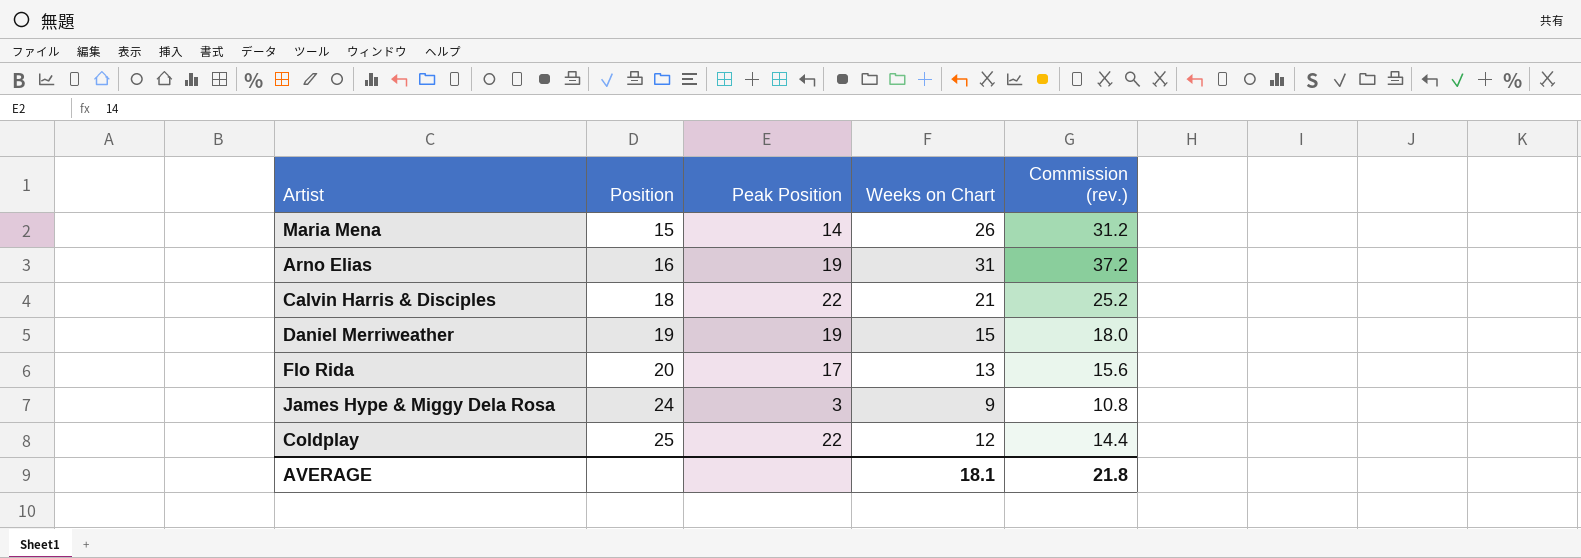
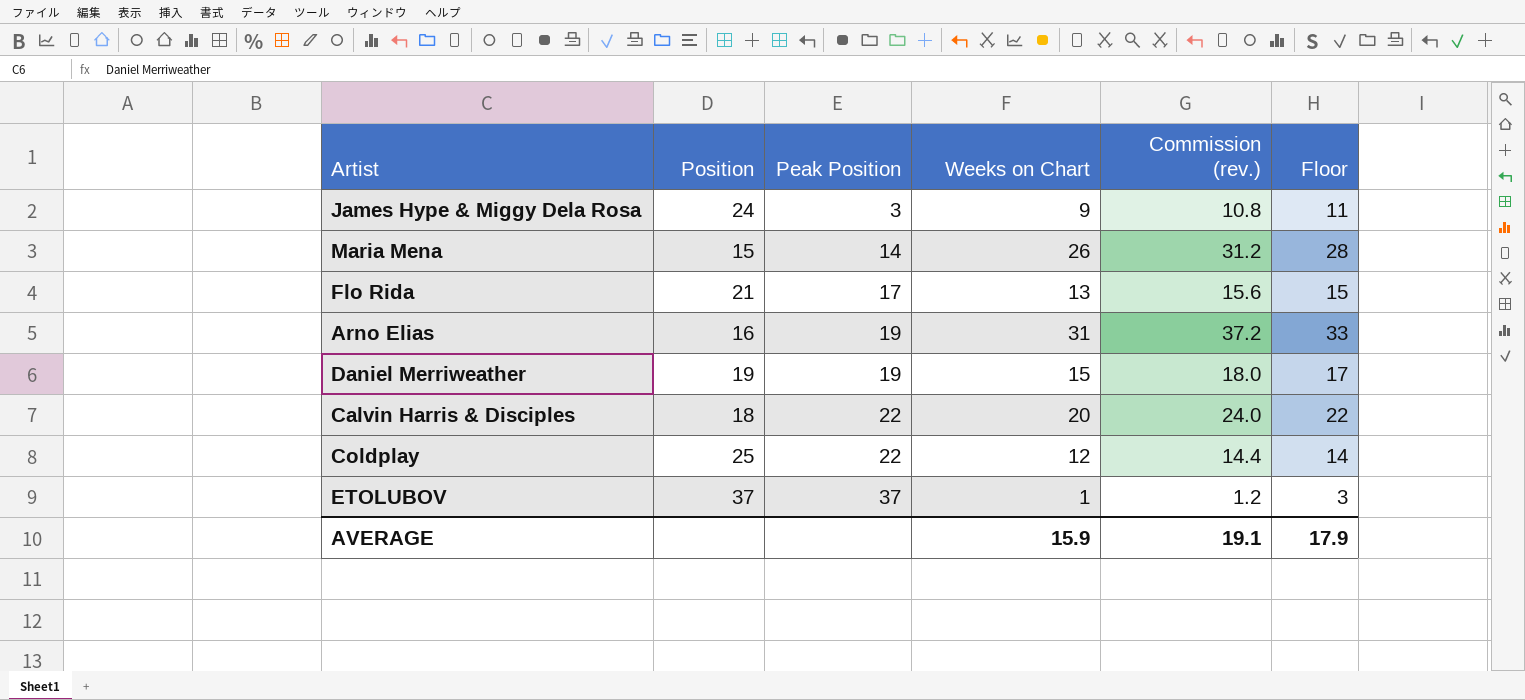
row order: Position ascending -> Peak Position ascending
column Floor | formula: none -> [Weeks on Chart] + 2
Flo Rida | Position: 20 -> 21
Calvin Harris & Disciples | Weeks on Chart: 21 -> 20
Calvin Harris & Disciples | Commission (rev.): 25.2 -> 24.0
row ETOLUBOV: none -> 37 | 37 | 1 | 1.2 | 3
AVERAGE | Weeks on Chart: 18.1 -> 15.9
AVERAGE | Commission (rev.): 21.8 -> 19.1

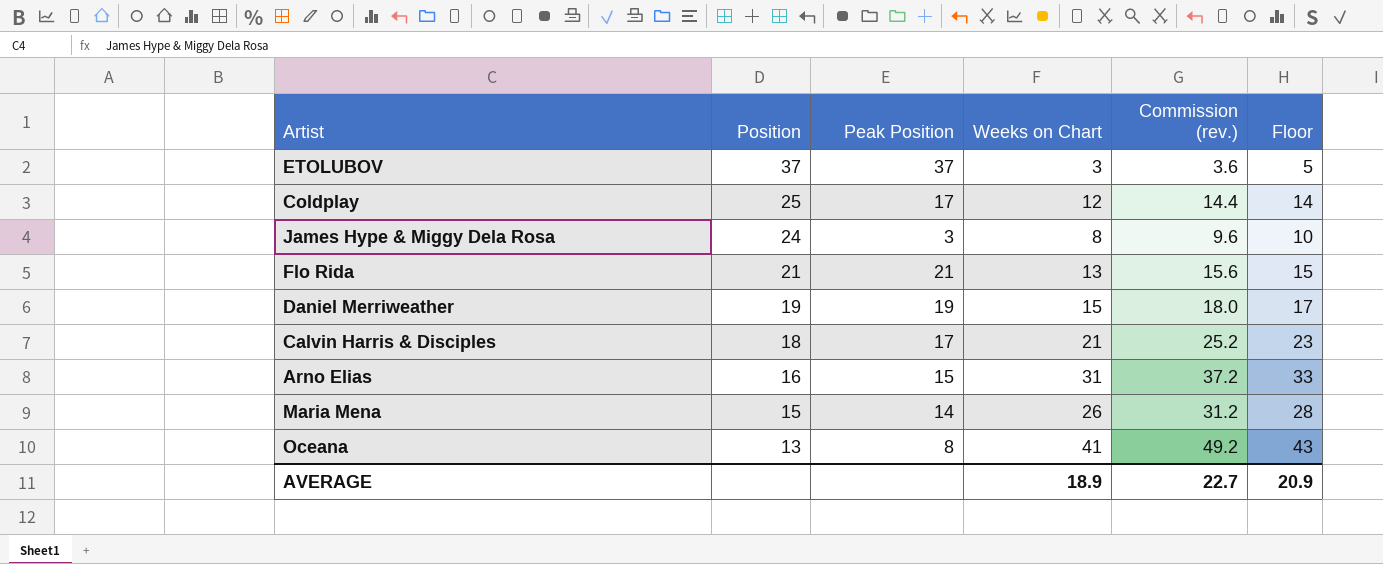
row order: Peak Position ascending -> Position descending
ETOLUBOV | Weeks on Chart: 1 -> 3
ETOLUBOV | Commission (rev.): 1.2 -> 3.6
ETOLUBOV | Floor: 3 -> 5
Coldplay | Peak Position: 22 -> 17
James Hype & Miggy Dela Rosa | Weeks on Chart: 9 -> 8
James Hype & Miggy Dela Rosa | Commission (rev.): 10.8 -> 9.6
James Hype & Miggy Dela Rosa | Floor: 11 -> 10
Flo Rida | Peak Position: 17 -> 21
Calvin Harris & Disciples | Peak Position: 22 -> 17
Calvin Harris & Disciples | Weeks on Chart: 20 -> 21
Calvin Harris & Disciples | Commission (rev.): 24.0 -> 25.2
Calvin Harris & Disciples | Floor: 22 -> 23
Arno Elias | Peak Position: 19 -> 15
row Oceana: none -> 13 | 8 | 41 | 49.2 | 43
AVERAGE | Weeks on Chart: 15.9 -> 18.9
AVERAGE | Commission (rev.): 19.1 -> 22.7
AVERAGE | Floor: 17.9 -> 20.9

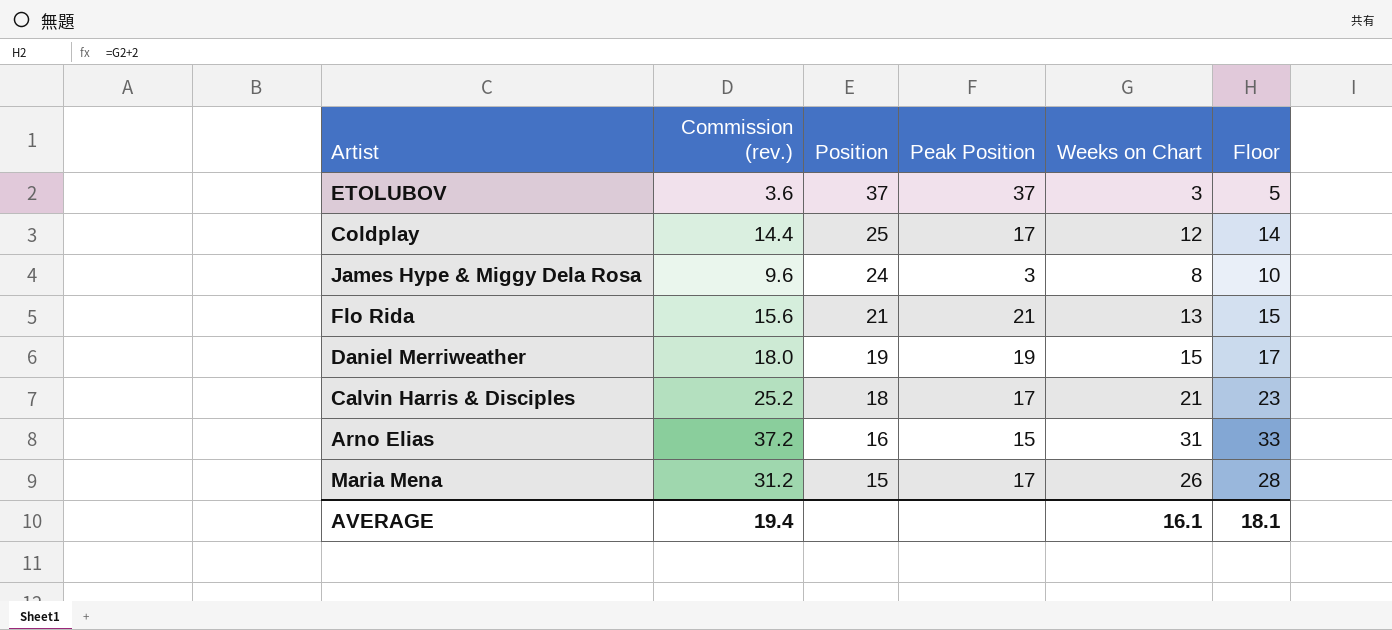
column Commission (rev.) | position: 5 -> 2
row Oceana: 13 | 8 | 41 | 49.2 | 43 -> none
Maria Mena | Peak Position: 14 -> 17
AVERAGE | Commission (rev.): 22.7 -> 19.4
AVERAGE | Weeks on Chart: 18.9 -> 16.1
AVERAGE | Floor: 20.9 -> 18.1

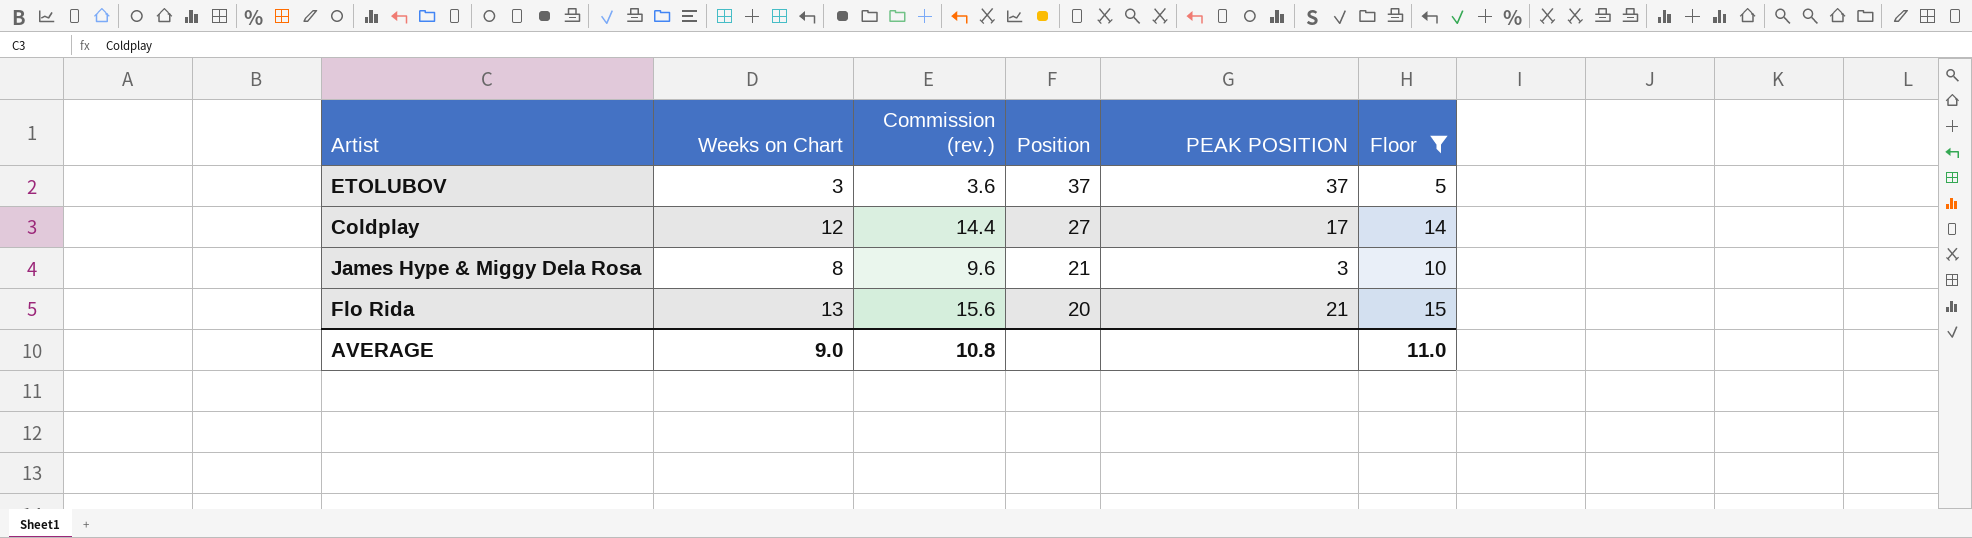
filter: none -> Floor <= 15
column Weeks on Chart | position: 5 -> 2
column name: Peak Position -> PEAK POSITION
Coldplay | Position: 25 -> 27
James Hype & Miggy Dela Rosa | Position: 24 -> 21
Flo Rida | Position: 21 -> 20
AVERAGE | Weeks on Chart: 16.1 -> 9.0
AVERAGE | Commission (rev.): 19.4 -> 10.8
AVERAGE | Floor: 18.1 -> 11.0

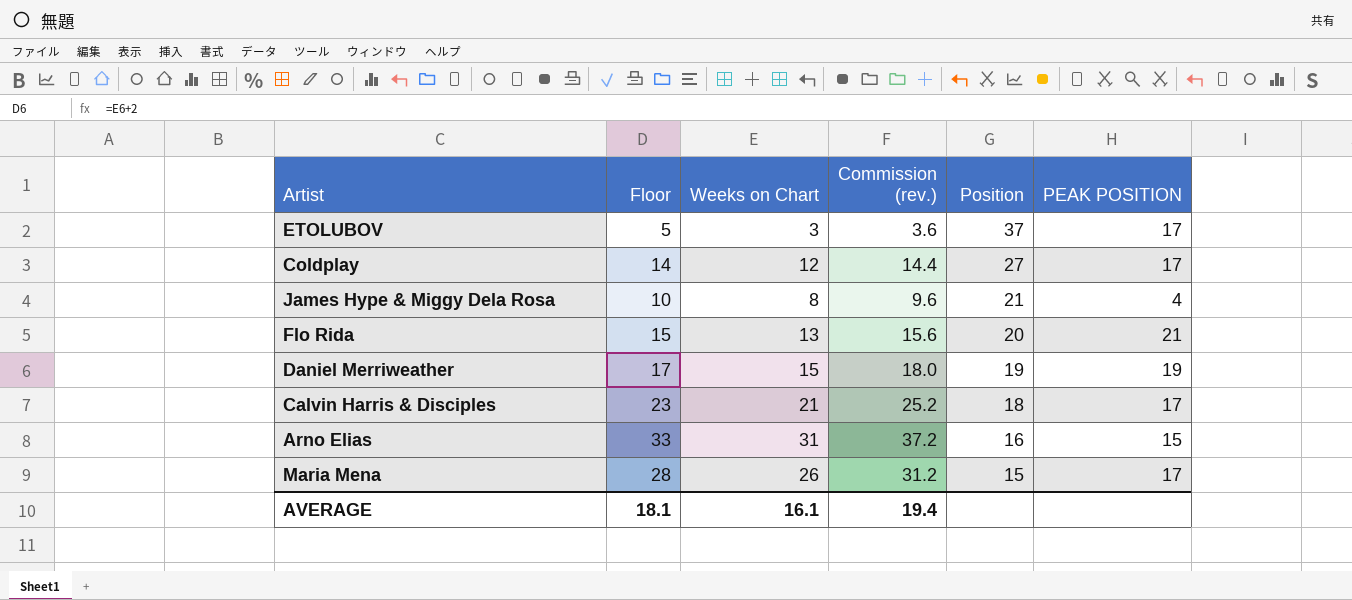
filter: Floor <= 15 -> none
column Floor | position: 6 -> 2
ETOLUBOV | PEAK POSITION: 37 -> 17
James Hype & Miggy Dela Rosa | PEAK POSITION: 3 -> 4
AVERAGE | Floor: 11.0 -> 18.1
AVERAGE | Weeks on Chart: 9.0 -> 16.1
AVERAGE | Commission (rev.): 10.8 -> 19.4

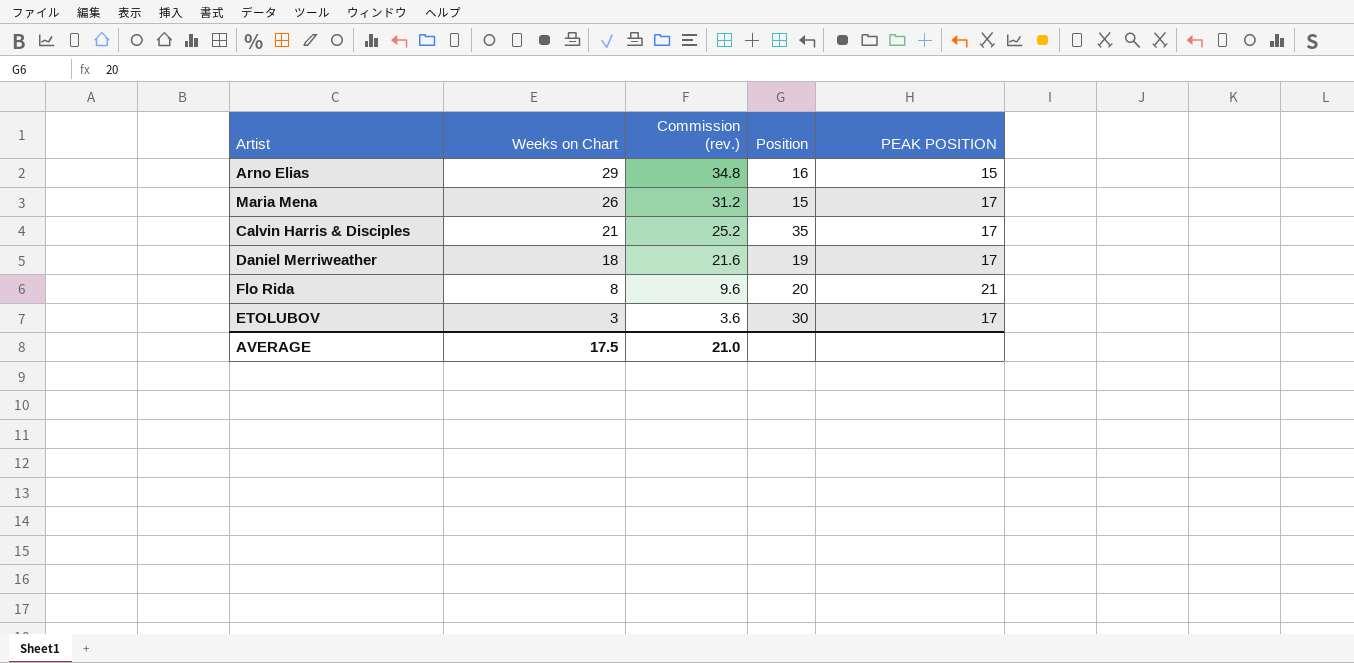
row order: Position descending -> Weeks on Chart descending
column Floor | formula: [Weeks on Chart] + 2 -> none
row Coldplay: 14 | 12 | 14.4 | 27 | 17 -> none
row James Hype & Miggy Dela Rosa: 10 | 8 | 9.6 | 21 | 4 -> none
Arno Elias | Weeks on Chart: 31 -> 29
Arno Elias | Commission (rev.): 37.2 -> 34.8
Calvin Harris & Disciples | Position: 18 -> 35
Daniel Merriweather | Weeks on Chart: 15 -> 18
Daniel Merriweather | Commission (rev.): 18.0 -> 21.6
Daniel Merriweather | PEAK POSITION: 19 -> 17
Flo Rida | Weeks on Chart: 13 -> 8
Flo Rida | Commission (rev.): 15.6 -> 9.6
ETOLUBOV | Position: 37 -> 30
AVERAGE | Weeks on Chart: 16.1 -> 17.5
AVERAGE | Commission (rev.): 19.4 -> 21.0

